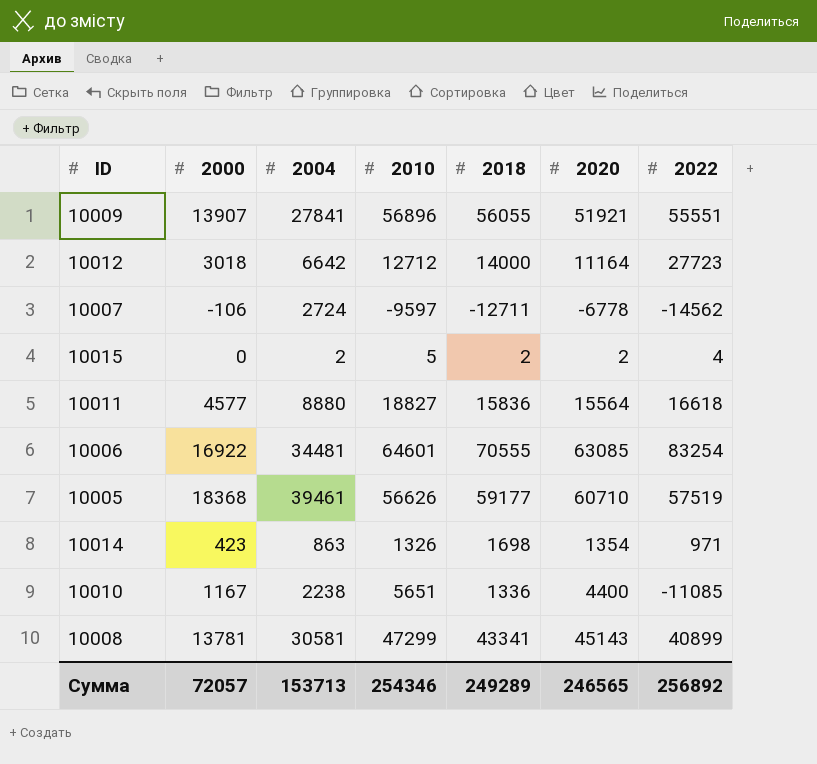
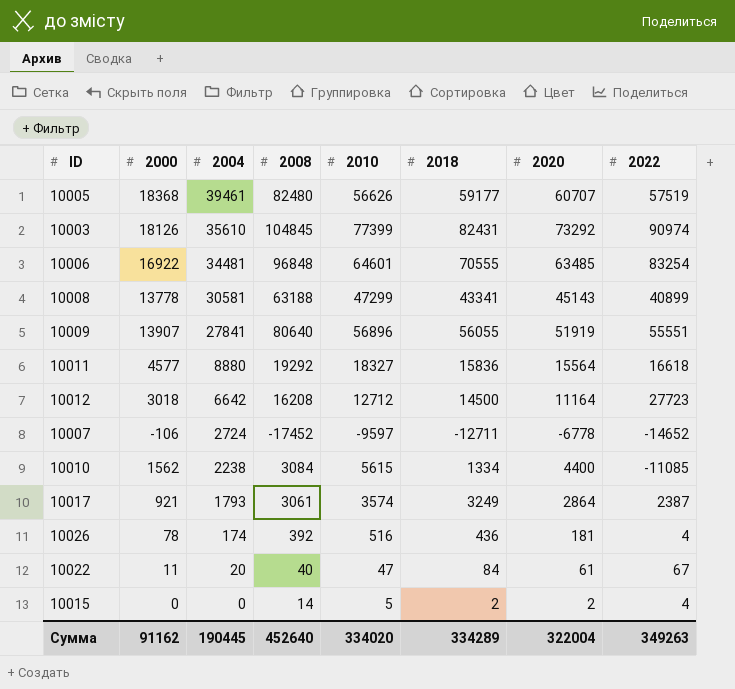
row order: none -> 2004 descending
column 2008 | position: none -> 4
row 10014: 423 | 863 | 1326 | 1698 | 1354 | 971 -> none
10005 | 2020: 60710 -> 60707
row 10003: none -> 18126 | 35610 | 104845 | 77399 | 82431 | 73292 | 90974
10006 | 2020: 63085 -> 63485
10008 | 2000: 13781 -> 13778
10009 | 2020: 51921 -> 51919
10011 | 2010: 18827 -> 18327
10012 | 2018: 14000 -> 14500
10007 | 2022: -14562 -> -14652
10010 | 2000: 1167 -> 1562
10010 | 2010: 5651 -> 5615
10010 | 2018: 1336 -> 1334
row 10017: none -> 921 | 1793 | 3061 | 3574 | 3249 | 2864 | 2387
row 10026: none -> 78 | 174 | 392 | 516 | 436 | 181 | 4
row 10022: none -> 11 | 20 | 40 | 47 | 84 | 61 | 67
10015 | 2004: 2 -> 0
Сумма | 2000: 72057 -> 91162
Сумма | 2004: 153713 -> 190445
Сумма | 2010: 254346 -> 334020
Сумма | 2018: 249289 -> 334289
Сумма | 2020: 246565 -> 322004
Сумма | 2022: 256892 -> 349263

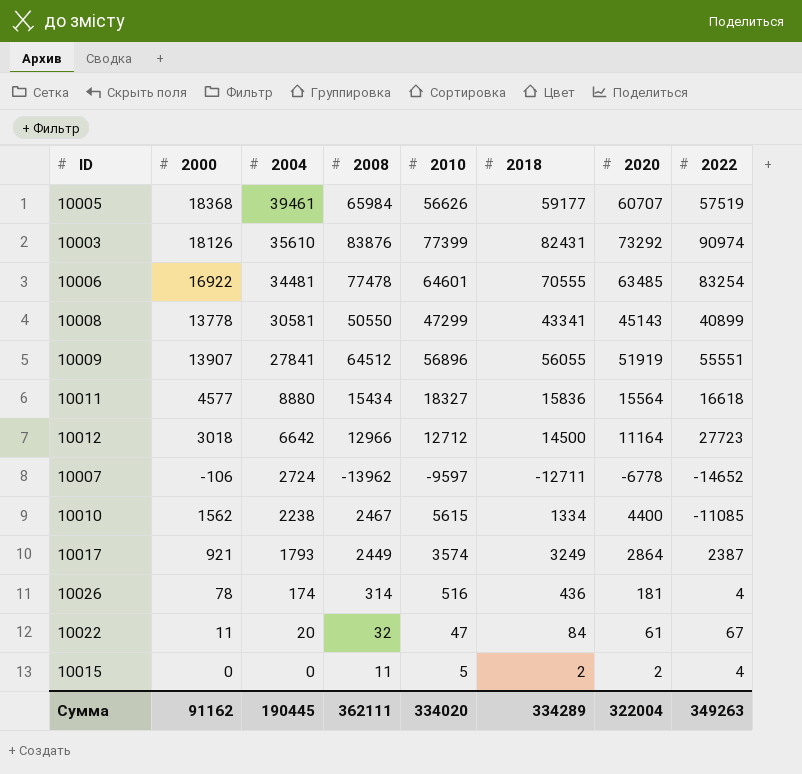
10005 | 2008: 82480 -> 65984
10003 | 2008: 104845 -> 83876
10006 | 2008: 96848 -> 77478
10008 | 2008: 63188 -> 50550
10009 | 2008: 80640 -> 64512
10011 | 2008: 19292 -> 15434
10012 | 2008: 16208 -> 12966
10007 | 2008: -17452 -> -13962
10010 | 2008: 3084 -> 2467
10017 | 2008: 3061 -> 2449
10026 | 2008: 392 -> 314
10022 | 2008: 40 -> 32
10015 | 2008: 14 -> 11
Сумма | 2008: 452640 -> 362111

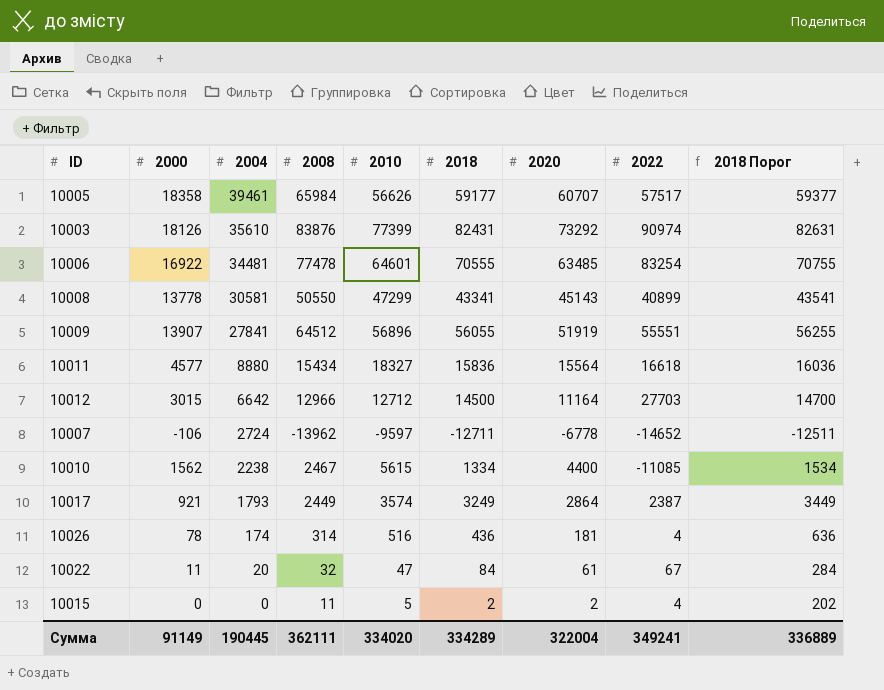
column 2018 Порог | formula: none -> [2018] + 200
10005 | 2000: 18368 -> 18358
10005 | 2022: 57519 -> 57517
10012 | 2000: 3018 -> 3015
10012 | 2022: 27723 -> 27703
Сумма | 2000: 91162 -> 91149
Сумма | 2022: 349263 -> 349241

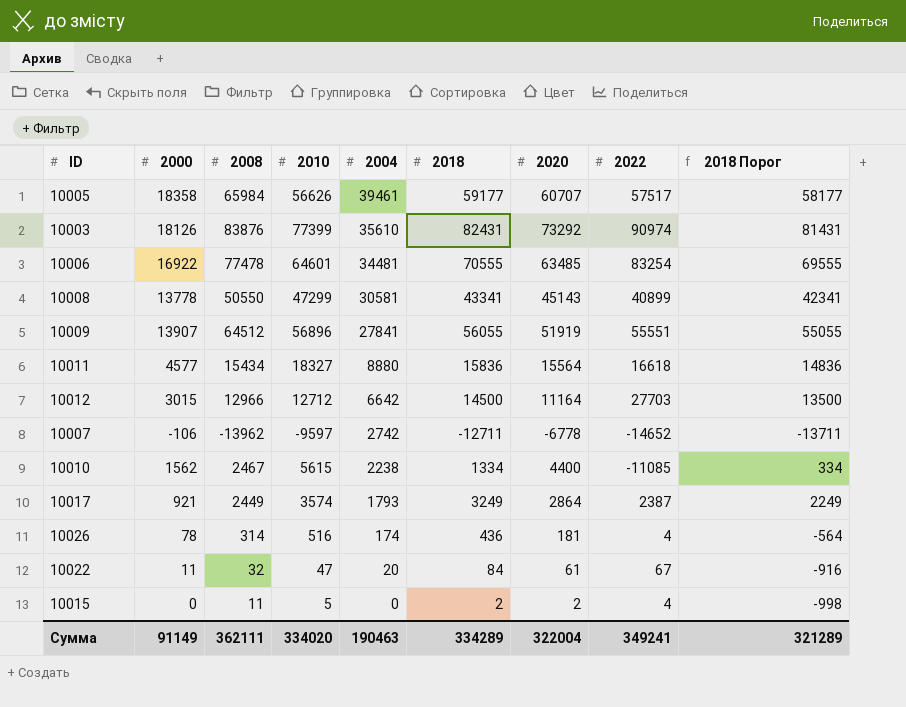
column 2004 | position: 3 -> 5
column 2018 Порог | formula: [2018] + 200 -> [2018] - 1000
10007 | 2004: 2724 -> 2742
Сумма | 2004: 190445 -> 190463
Сумма | 2018 Порог: 336889 -> 321289

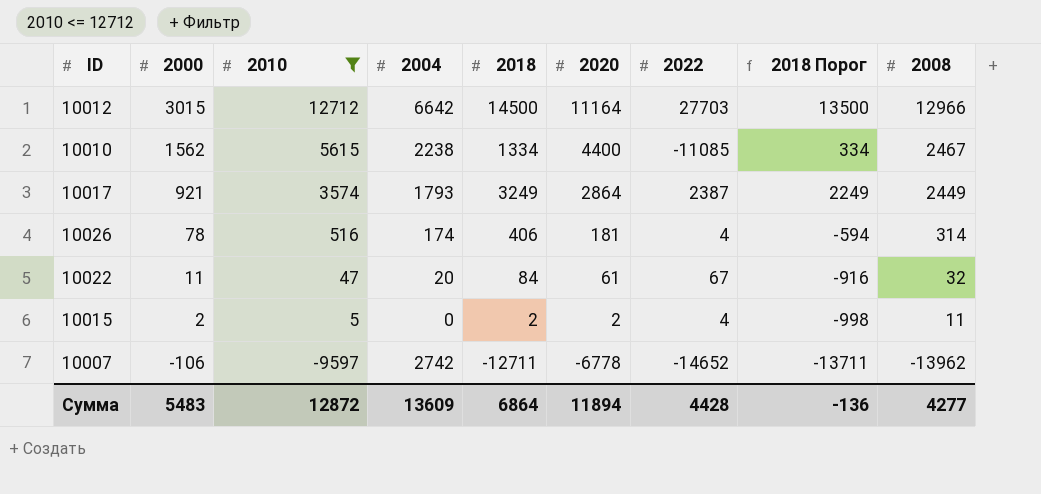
filter: none -> 2010 <= 12712
row order: 2004 descending -> 2000 descending
column 2008 | position: 3 -> 9
10026 | 2018: 436 -> 406
10026 | 2018 Порог: -564 -> -594
10015 | 2000: 0 -> 2
Сумма | 2000: 91149 -> 5483
Сумма | 2010: 334020 -> 12872
Сумма | 2004: 190463 -> 13609
Сумма | 2018: 334289 -> 6864
Сумма | 2020: 322004 -> 11894
Сумма | 2022: 349241 -> 4428
Сумма | 2018 Порог: 321289 -> -136
Сумма | 2008: 362111 -> 4277

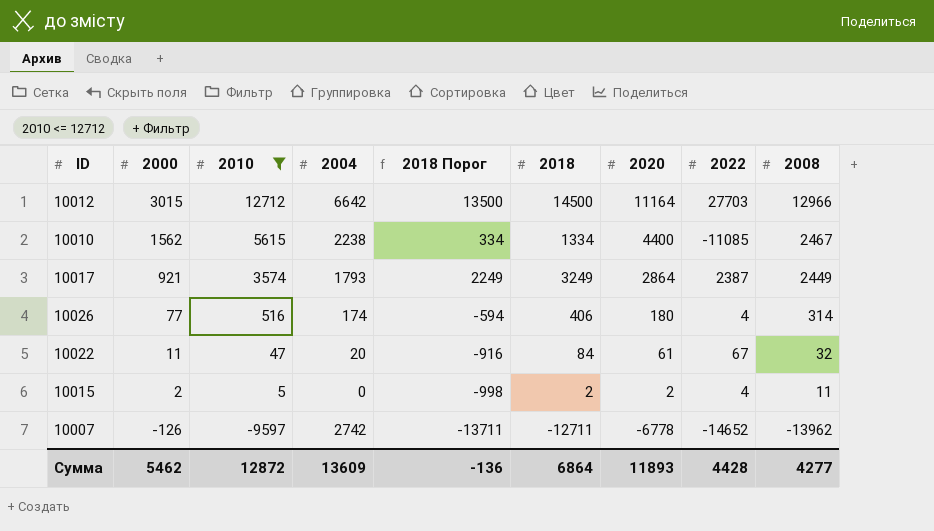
column 2018 Порог | position: 8 -> 5
10026 | 2000: 78 -> 77
10026 | 2020: 181 -> 180
10007 | 2000: -106 -> -126
Сумма | 2000: 5483 -> 5462
Сумма | 2020: 11894 -> 11893

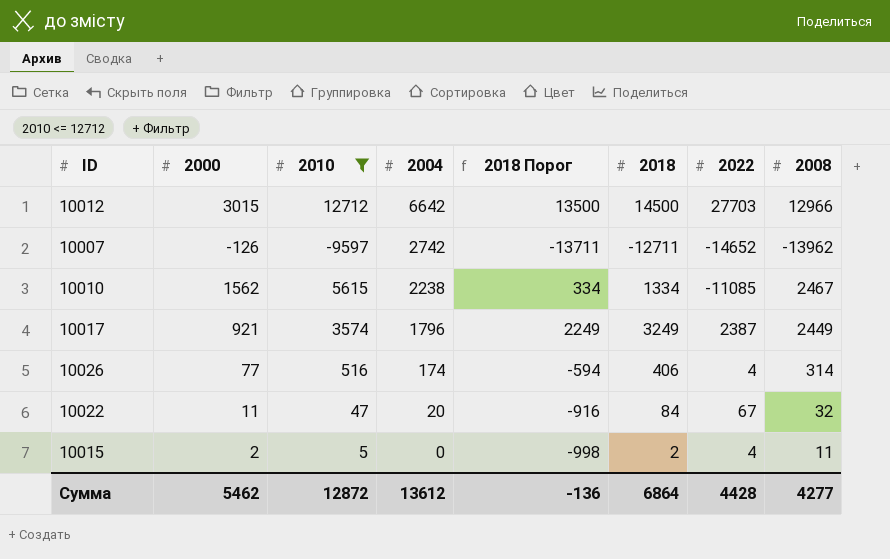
row order: 2000 descending -> 2004 descending
column 2020 | position: 7 -> none
10017 | 2004: 1793 -> 1796
Сумма | 2004: 13609 -> 13612

